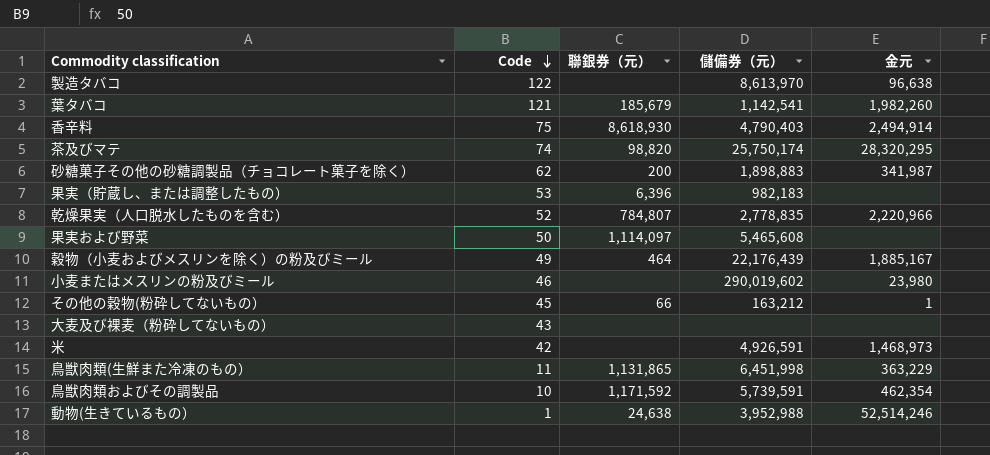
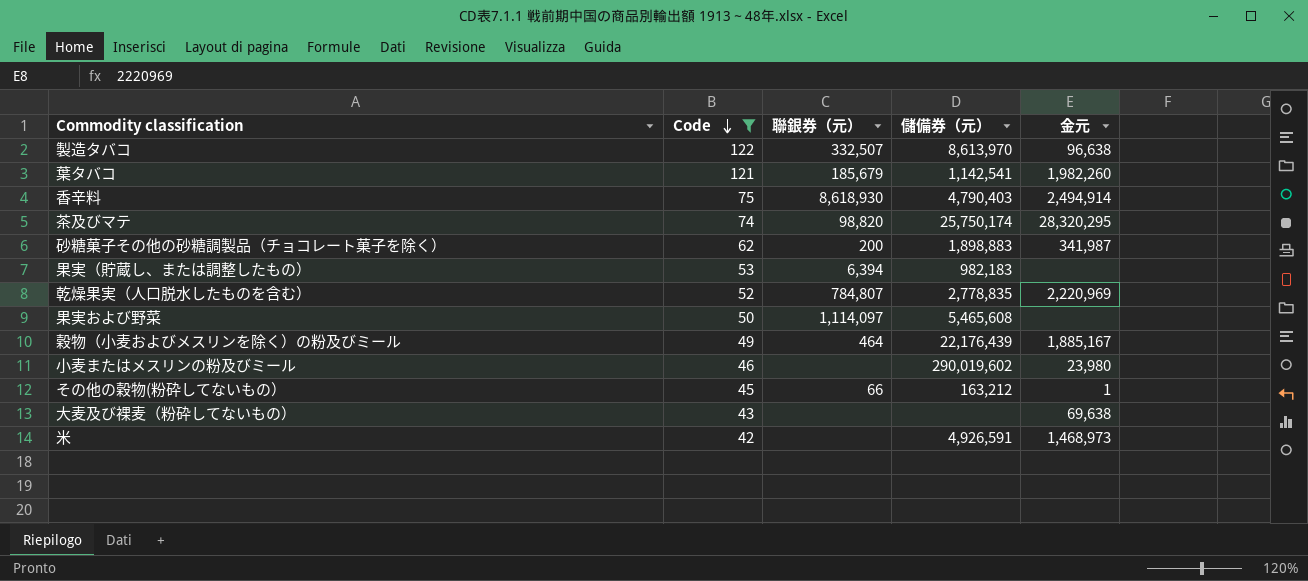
filter: none -> Code >= 42
製造タバコ | 聯銀券（元）: none -> 332,507
果実（貯蔵し、または調整したもの） | 聯銀券（元）: 6,396 -> 6,394
乾燥果実（人口脱水したものを含む） | 金元: 2,220,966 -> 2,220,969
大麦及び裸麦（粉砕してないもの） | 金元: none -> 69,638

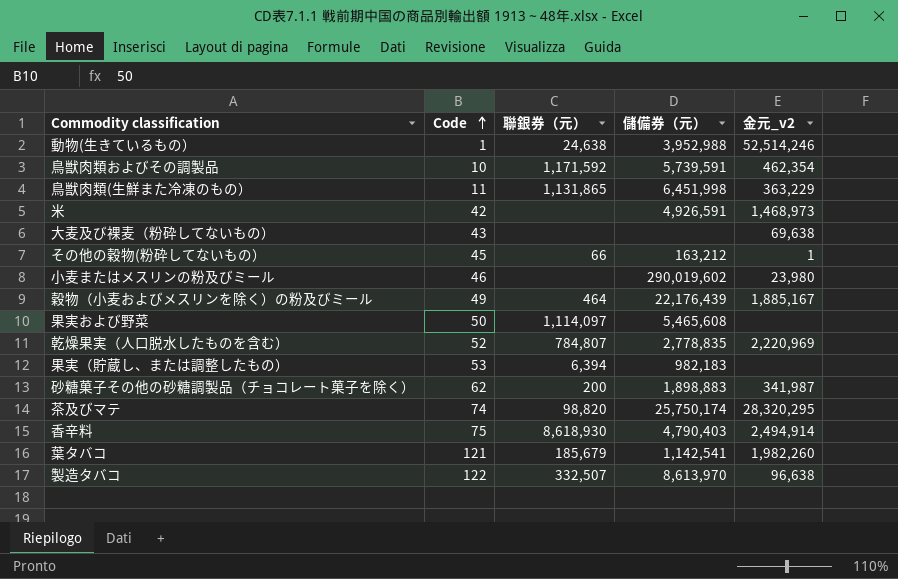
filter: Code >= 42 -> none
row order: Code descending -> Code ascending
column name: 金元 -> 金元_v2

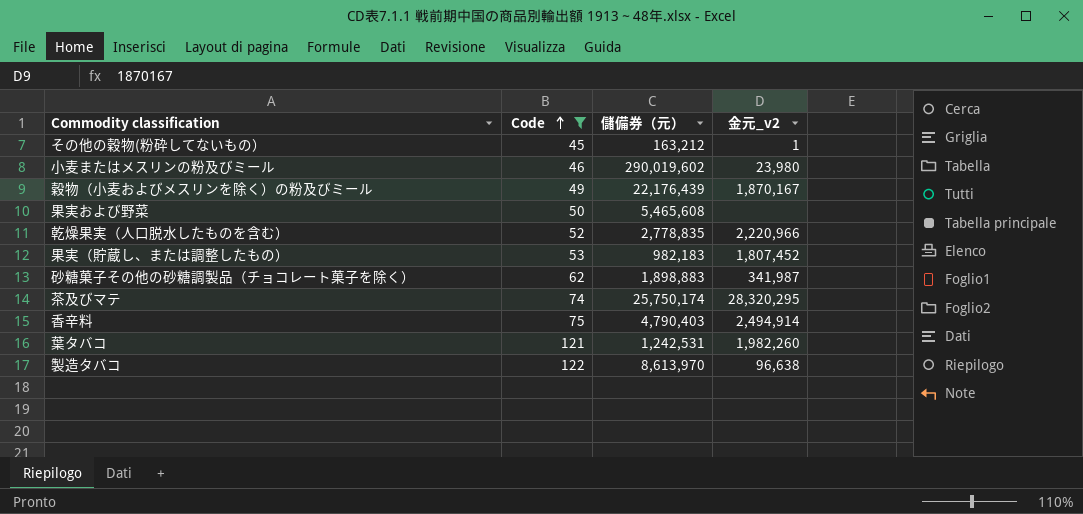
filter: none -> Code >= 45
column 聯銀券（元） | position: 3 -> none
穀物（小麦およびメスリンを除く）の粉及びミール | 金元_v2: 1,885,167 -> 1,870,167
乾燥果実（人口脱水したものを含む） | 金元_v2: 2,220,969 -> 2,220,966
果実（貯蔵し、または調整したもの） | 金元_v2: none -> 1,807,452
葉タバコ | 儲備券（元）: 1,142,541 -> 1,242,531

